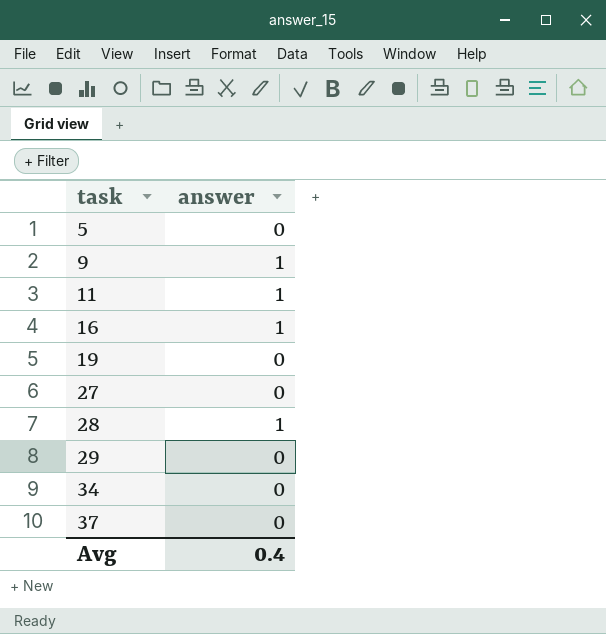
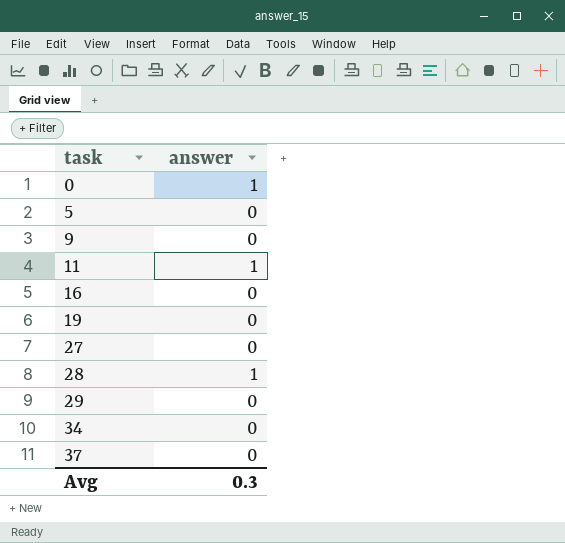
row 0: none -> 1
9 | answer: 1 -> 0
16 | answer: 1 -> 0
Avg | answer: 0.4 -> 0.3

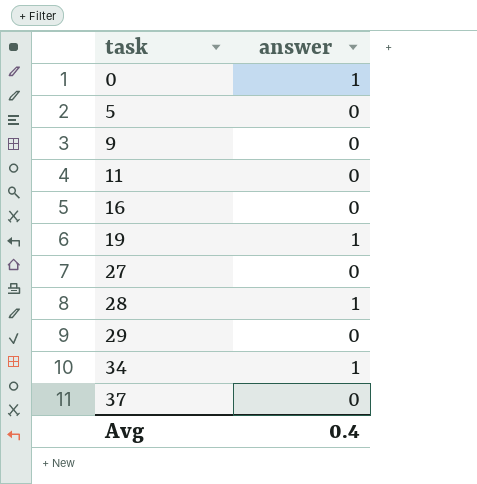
11 | answer: 1 -> 0
19 | answer: 0 -> 1
34 | answer: 0 -> 1
Avg | answer: 0.3 -> 0.4

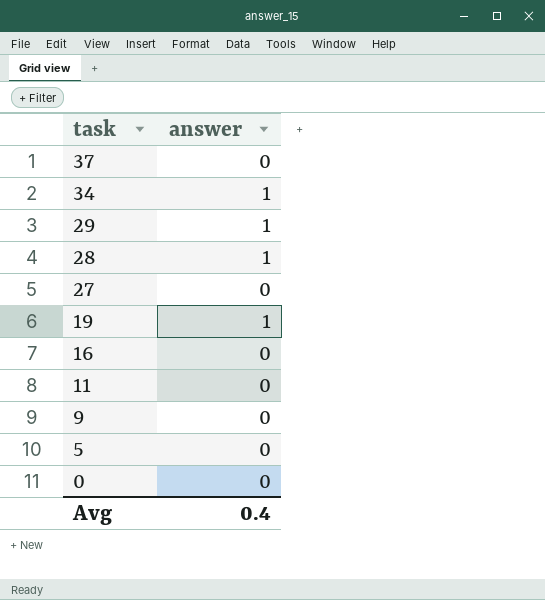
row order: task ascending -> task descending
29 | answer: 0 -> 1
0 | answer: 1 -> 0

